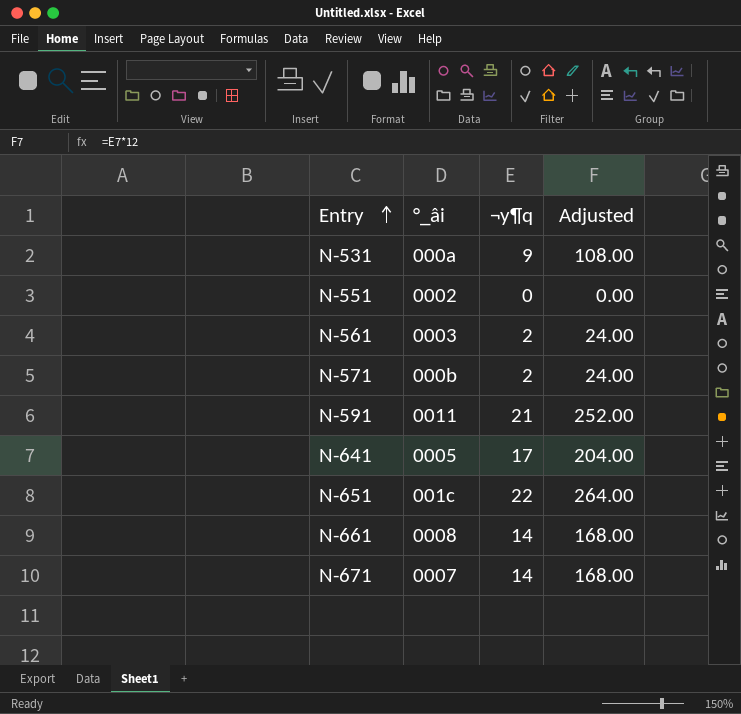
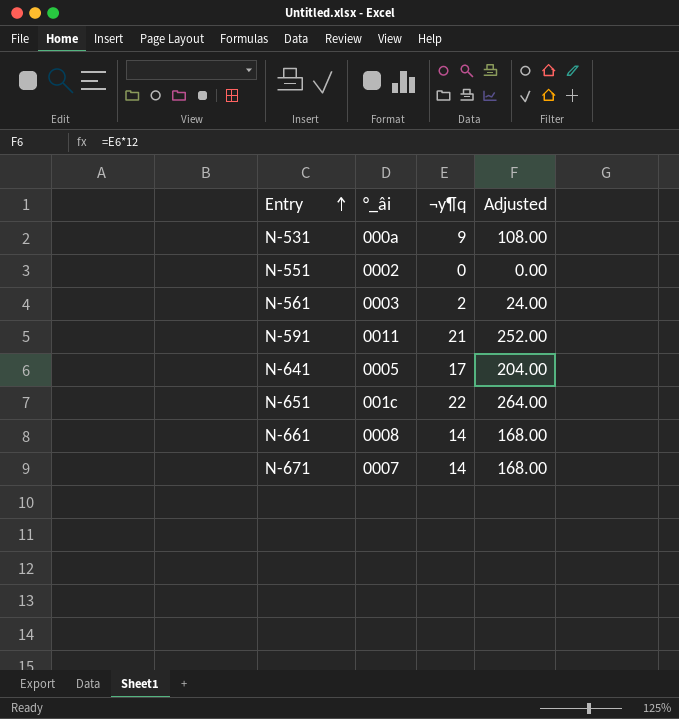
row N-571: 000b | 2 | 24.00 -> none

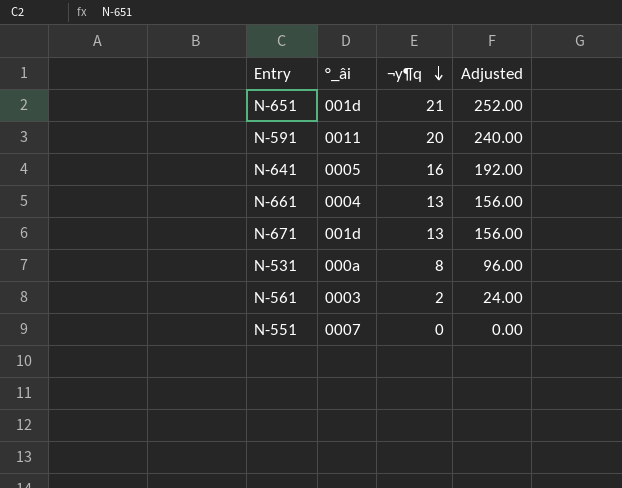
row order: Entry ascending -> ¬y¶q descending
N-651 | °_âi: 001c -> 001d
N-651 | ¬y¶q: 22 -> 21
N-651 | Adjusted: 264.00 -> 252.00
N-591 | ¬y¶q: 21 -> 20
N-591 | Adjusted: 252.00 -> 240.00
N-641 | ¬y¶q: 17 -> 16
N-641 | Adjusted: 204.00 -> 192.00
N-661 | °_âi: 0008 -> 0004
N-661 | ¬y¶q: 14 -> 13
N-661 | Adjusted: 168.00 -> 156.00
N-671 | °_âi: 0007 -> 001d
N-671 | ¬y¶q: 14 -> 13
N-671 | Adjusted: 168.00 -> 156.00
N-531 | ¬y¶q: 9 -> 8
N-531 | Adjusted: 108.00 -> 96.00
N-551 | °_âi: 0002 -> 0007

